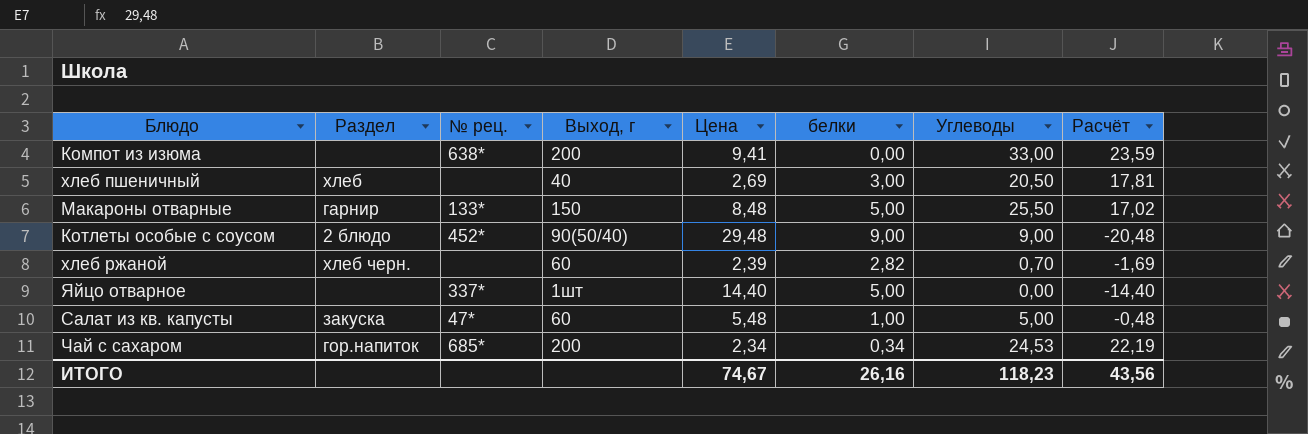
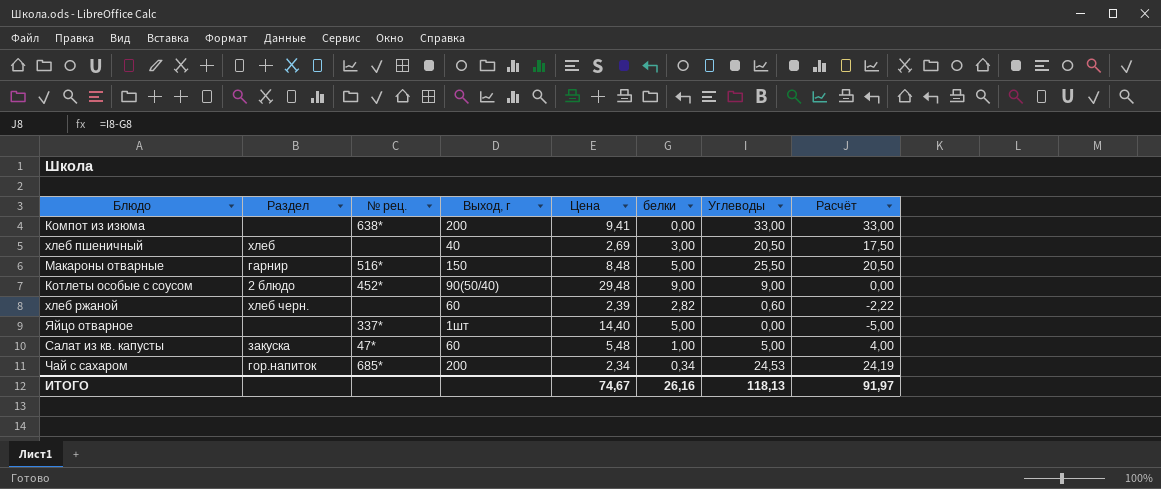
column Расчёт | formula: [Углеводы] - [Цена] -> [Углеводы] - [белки]
Макароны отварные | № рец.: 133* -> 516*
хлеб ржаной | Углеводы: 0,70 -> 0,60
ИТОГО | Углеводы: 118,23 -> 118,13
ИТОГО | Расчёт: 43,56 -> 91,97

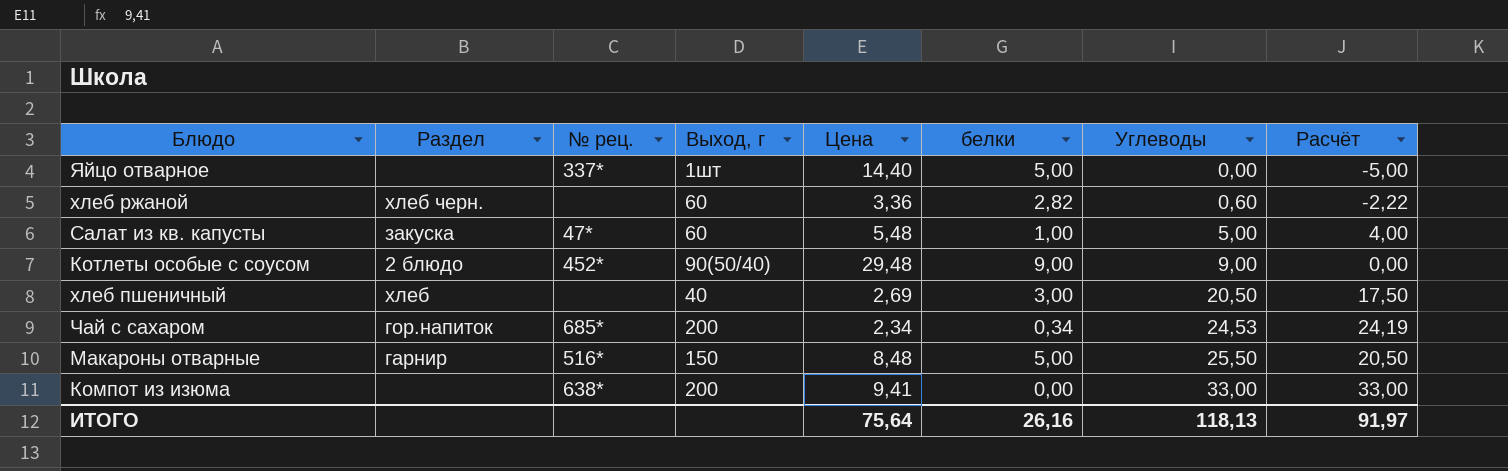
row order: none -> Углеводы ascending
хлеб ржаной | Цена: 2,39 -> 3,36
ИТОГО | Цена: 74,67 -> 75,64

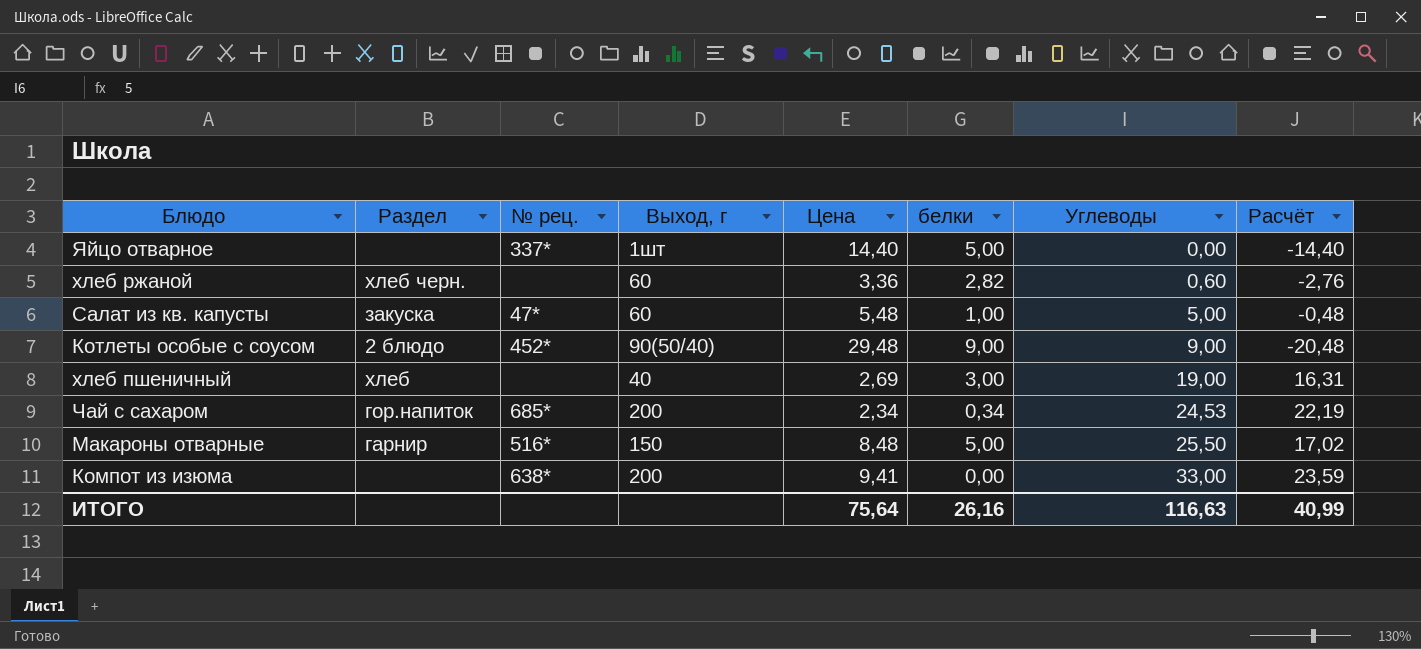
column Расчёт | formula: [Углеводы] - [белки] -> [Углеводы] - [Цена]
хлеб пшеничный | Углеводы: 20,50 -> 19,00
ИТОГО | Углеводы: 118,13 -> 116,63
ИТОГО | Расчёт: 91,97 -> 40,99

